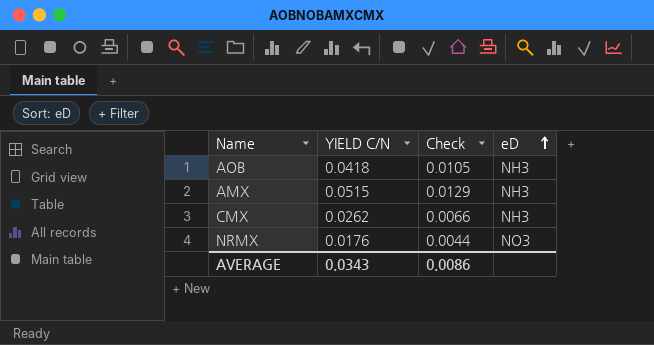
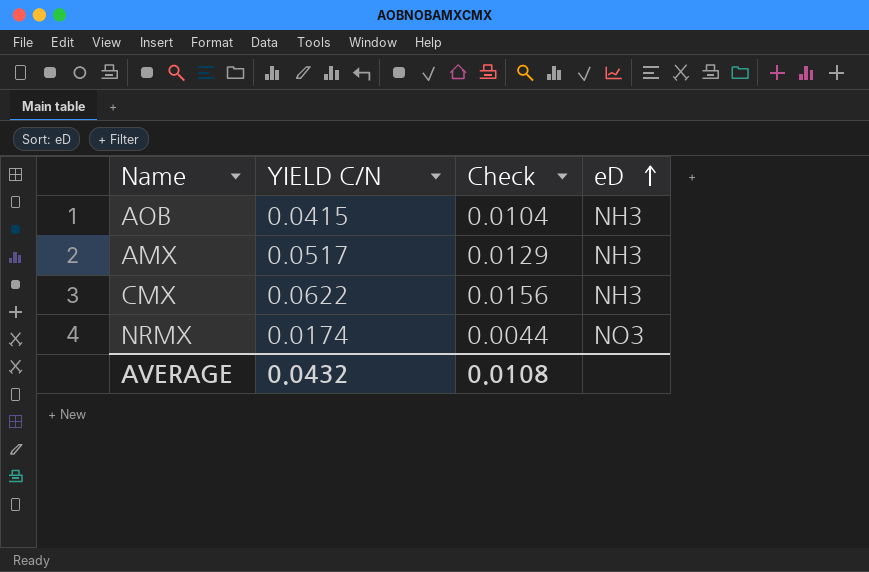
AOB | YIELD C/N: 0.0418 -> 0.0415
AOB | Check: 0.0105 -> 0.0104
AMX | YIELD C/N: 0.0515 -> 0.0517
CMX | YIELD C/N: 0.0262 -> 0.0622
CMX | Check: 0.0066 -> 0.0156
NRMX | YIELD C/N: 0.0176 -> 0.0174
AVERAGE | YIELD C/N: 0.0343 -> 0.0432
AVERAGE | Check: 0.0086 -> 0.0108

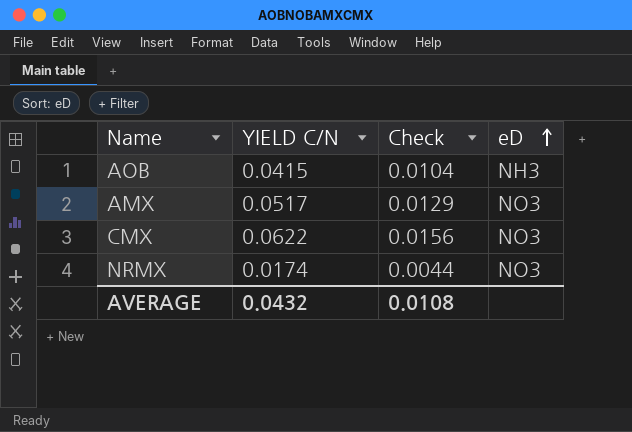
AMX | eD: NH3 -> NO3
CMX | eD: NH3 -> NO3

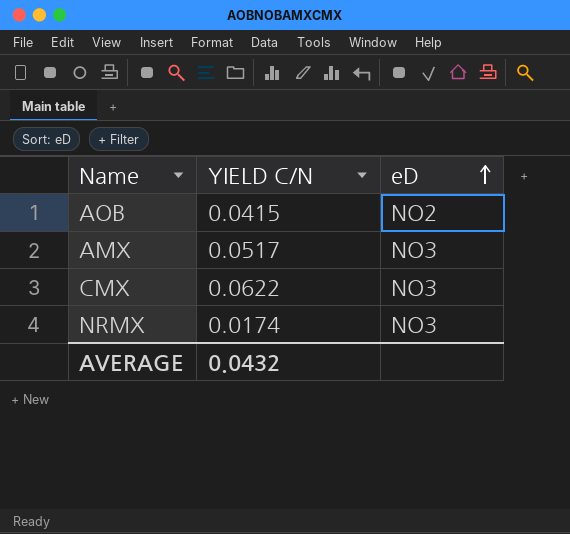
column Check | formula: [YIELD C/N] * 0.25 -> none
AOB | eD: NH3 -> NO2

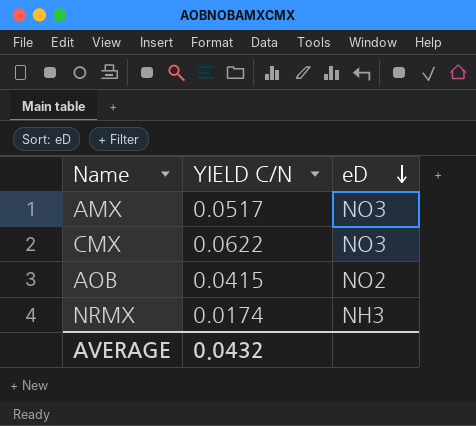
row order: eD ascending -> eD descending
NRMX | eD: NO3 -> NH3

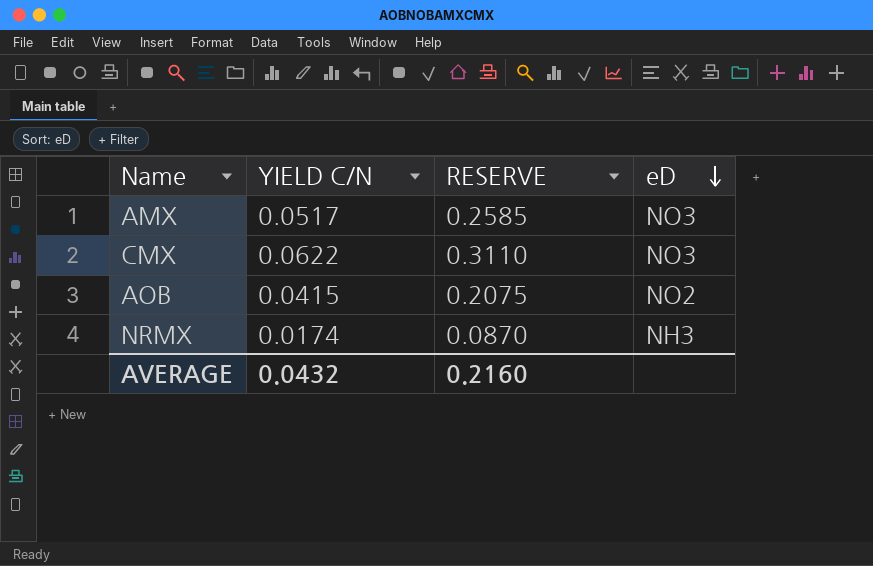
column RESERVE | formula: none -> [YIELD C/N] * 5

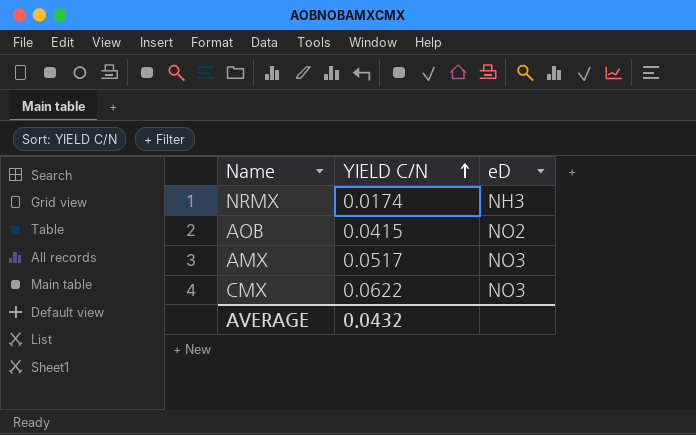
row order: eD descending -> YIELD C/N ascending
column RESERVE | formula: [YIELD C/N] * 5 -> none

